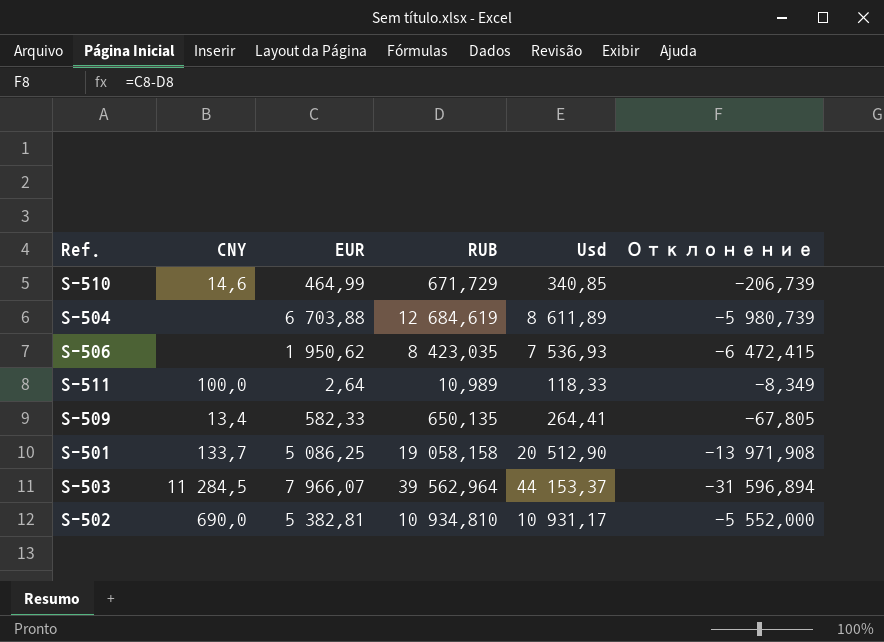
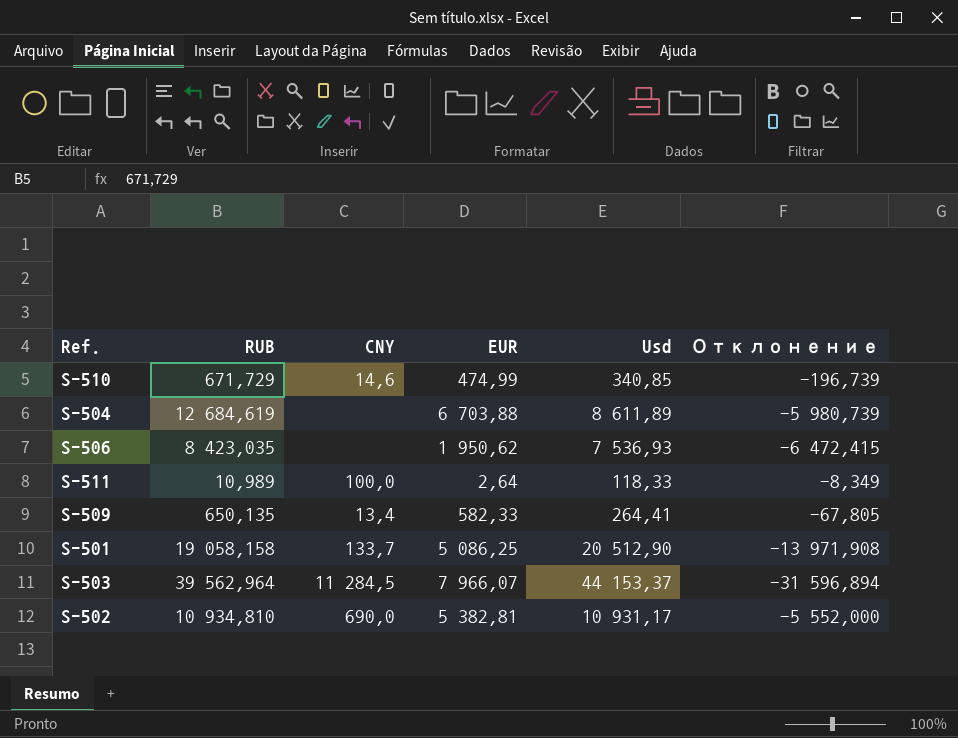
column RUB | position: 4 -> 2
S-510 | EUR: 464,99 -> 474,99
S-510 | Отклонение: -206,739 -> -196,739

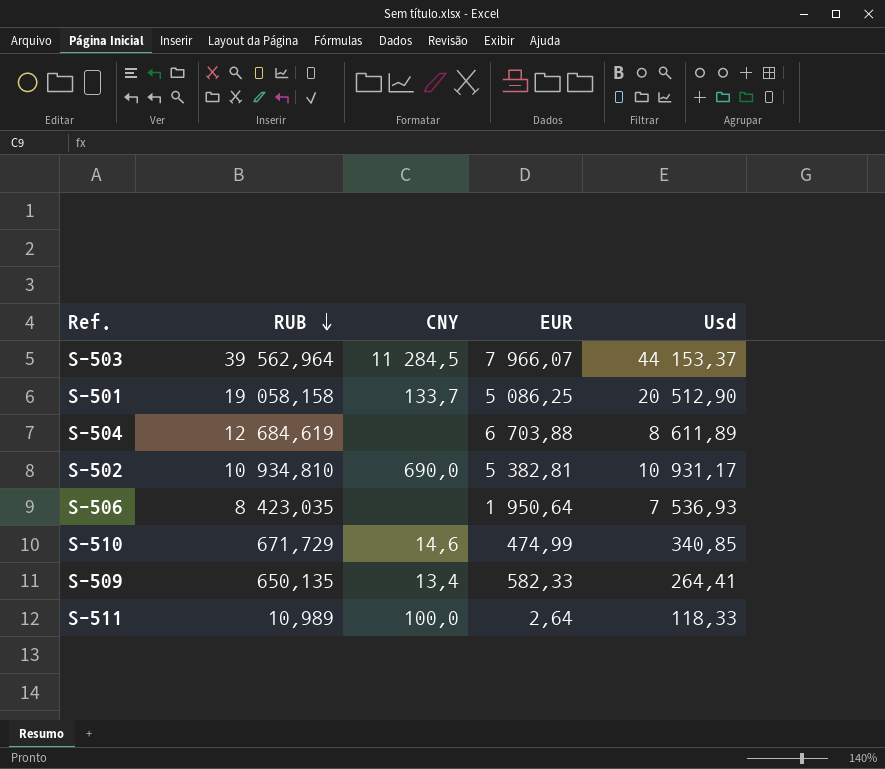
row order: none -> RUB descending
column Отклонение | formula: [EUR] - [RUB] -> none
S-506 | EUR: 1 950,62 -> 1 950,64

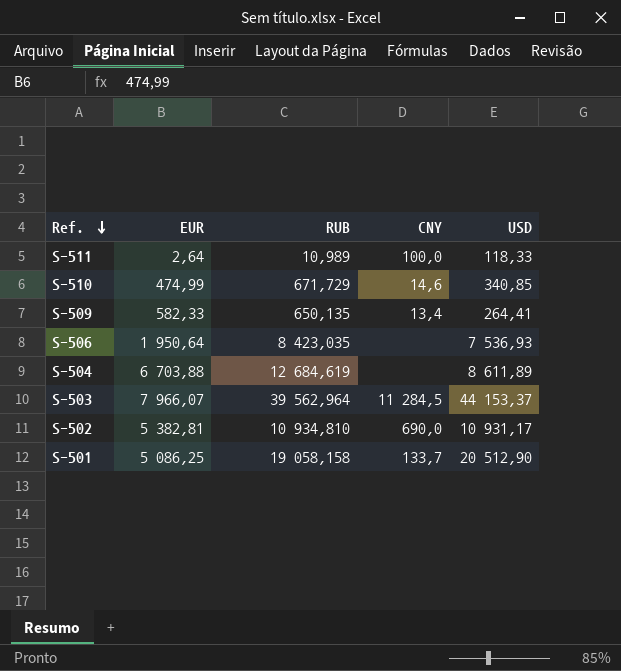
row order: RUB descending -> Ref. descending
column EUR | position: 4 -> 2
column name: Usd -> USD

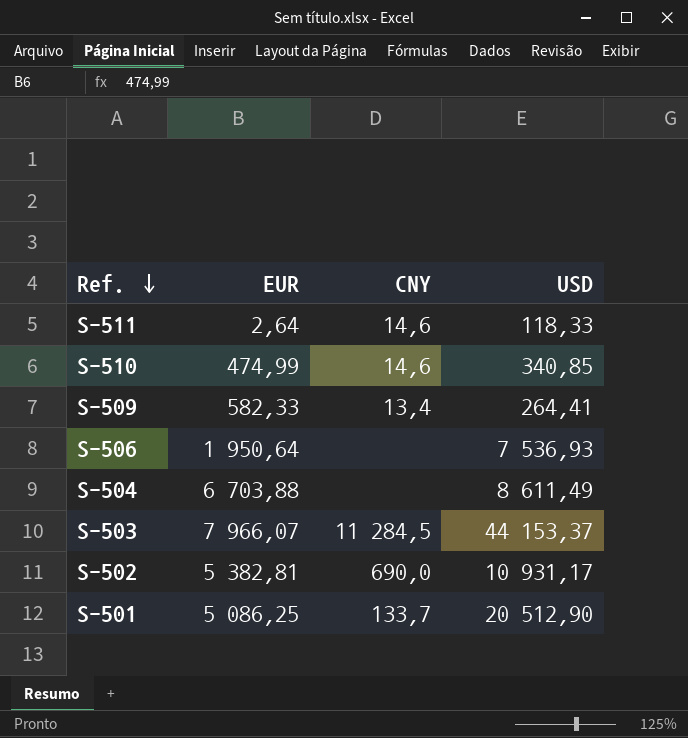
column RUB | position: 3 -> none
S-511 | CNY: 100,0 -> 14,6
S-504 | USD: 8 611,89 -> 8 611,49

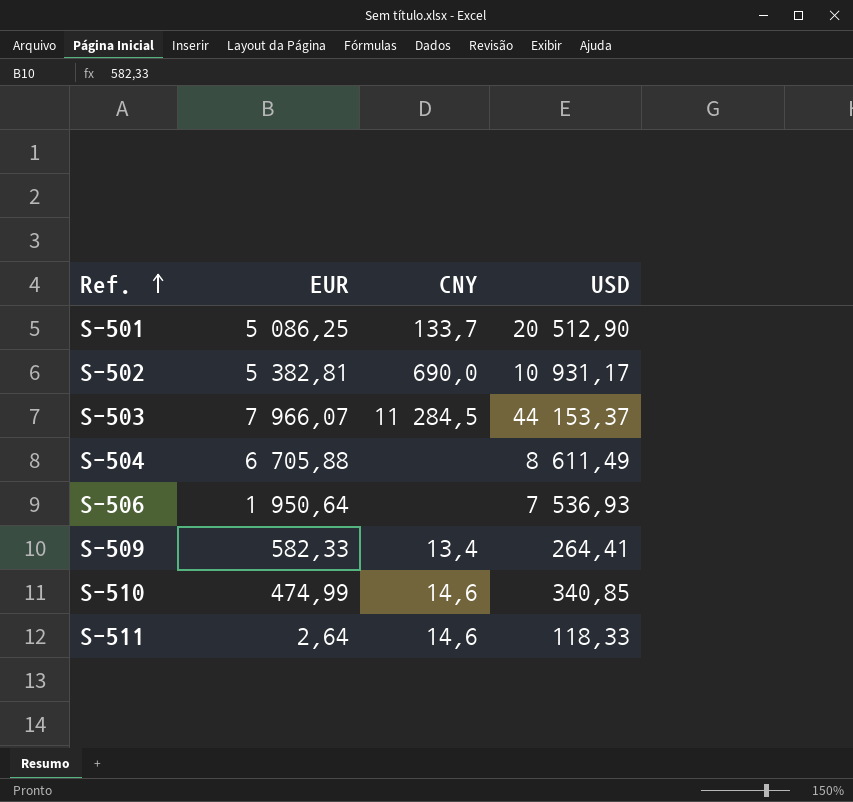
row order: Ref. descending -> Ref. ascending
S-504 | EUR: 6 703,88 -> 6 705,88

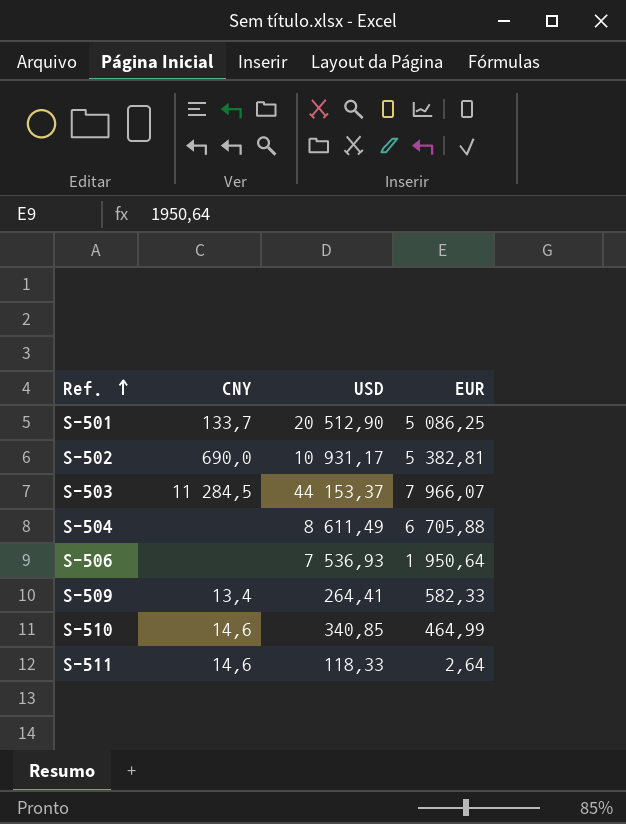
column EUR | position: 2 -> 4
S-510 | EUR: 474,99 -> 464,99

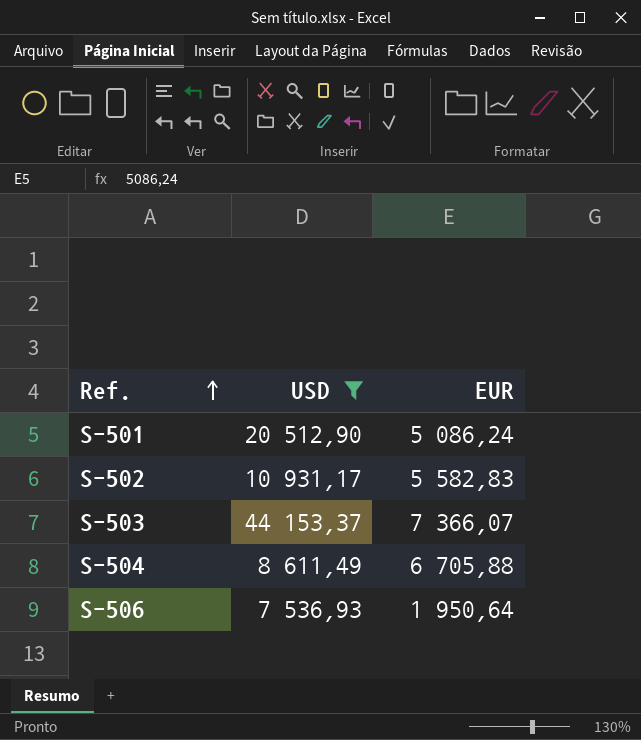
filter: none -> USD >= 7 536,93
column CNY | position: 2 -> none
S-501 | EUR: 5 086,25 -> 5 086,24
S-502 | EUR: 5 382,81 -> 5 582,83
S-503 | EUR: 7 966,07 -> 7 366,07

